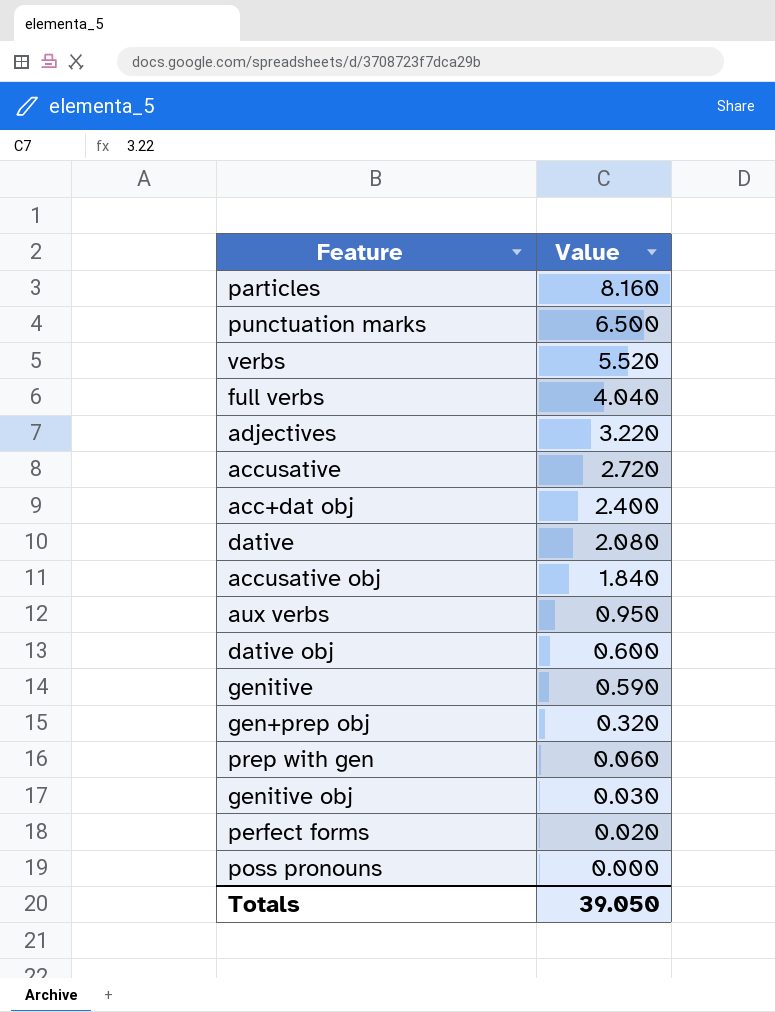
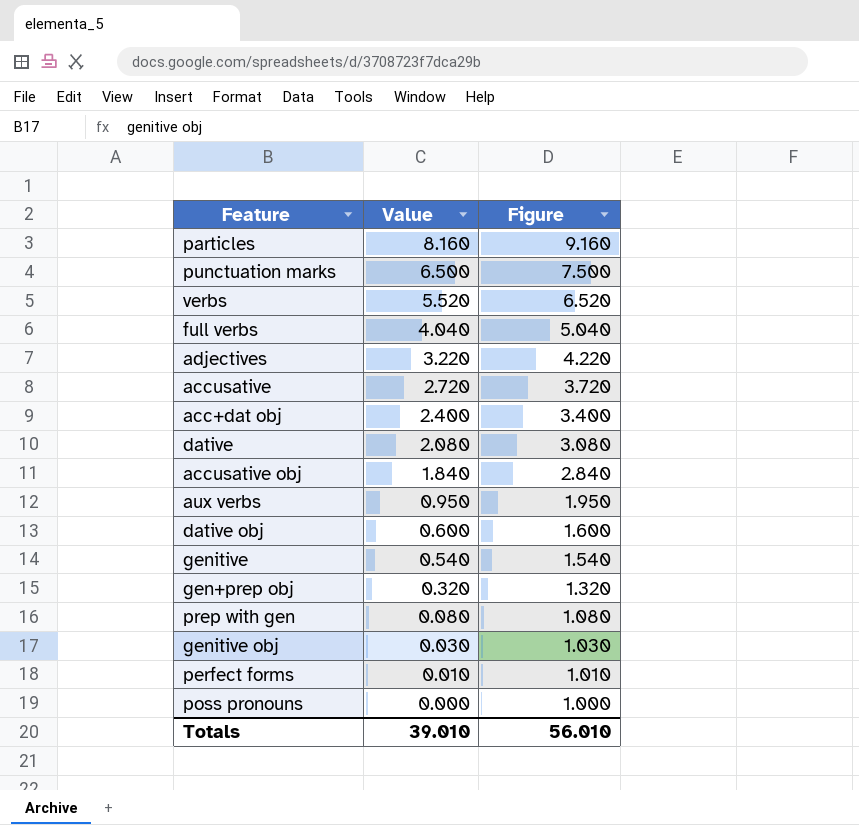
column Figure | formula: none -> [Value] + 1
genitive | Value: 0.590 -> 0.540
prep with gen | Value: 0.060 -> 0.080
perfect forms | Value: 0.020 -> 0.010
Totals | Value: 39.050 -> 39.010

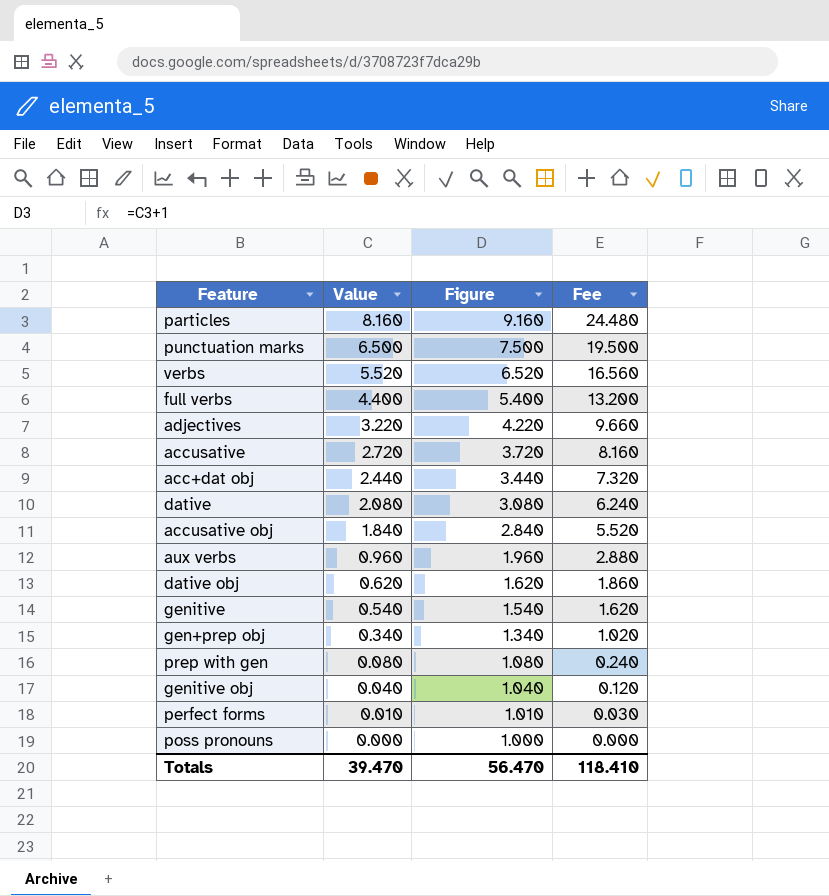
column Fee | formula: none -> [Value] * 3
full verbs | Value: 4.040 -> 4.400
full verbs | Figure: 5.040 -> 5.400
acc+dat obj | Value: 2.400 -> 2.440
acc+dat obj | Figure: 3.400 -> 3.440
aux verbs | Value: 0.950 -> 0.960
aux verbs | Figure: 1.950 -> 1.960
dative obj | Value: 0.600 -> 0.620
dative obj | Figure: 1.600 -> 1.620
gen+prep obj | Value: 0.320 -> 0.340
gen+prep obj | Figure: 1.320 -> 1.340
genitive obj | Value: 0.030 -> 0.040
genitive obj | Figure: 1.030 -> 1.040
Totals | Value: 39.010 -> 39.470
Totals | Figure: 56.010 -> 56.470

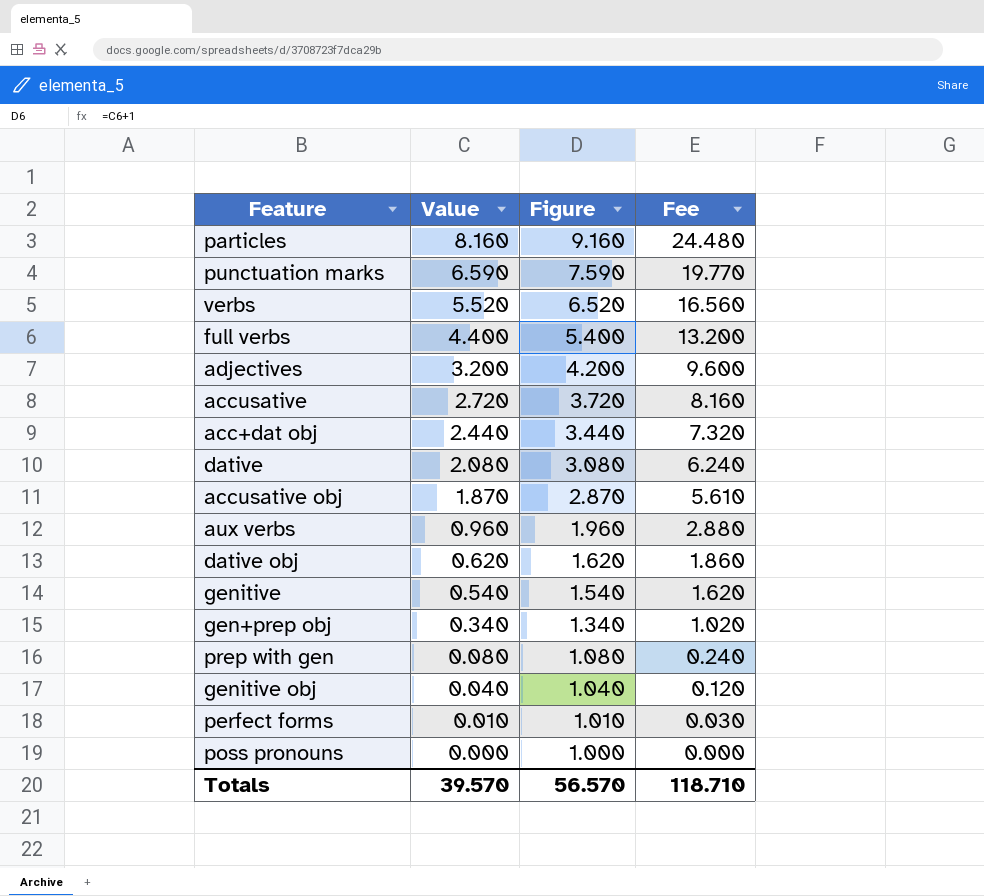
punctuation marks | Value: 6.500 -> 6.590
punctuation marks | Figure: 7.500 -> 7.590
punctuation marks | Fee: 19.500 -> 19.770
adjectives | Value: 3.220 -> 3.200
adjectives | Figure: 4.220 -> 4.200
adjectives | Fee: 9.660 -> 9.600
accusative obj | Value: 1.840 -> 1.870
accusative obj | Figure: 2.840 -> 2.870
accusative obj | Fee: 5.520 -> 5.610
Totals | Value: 39.470 -> 39.570
Totals | Figure: 56.470 -> 56.570
Totals | Fee: 118.410 -> 118.710

